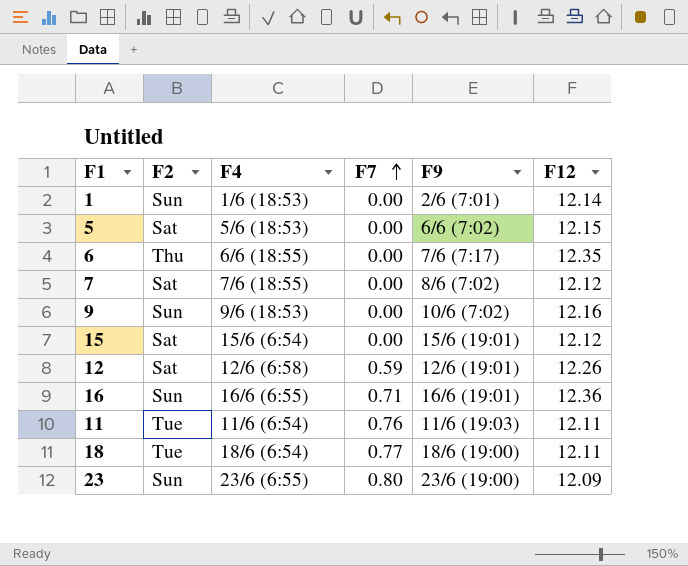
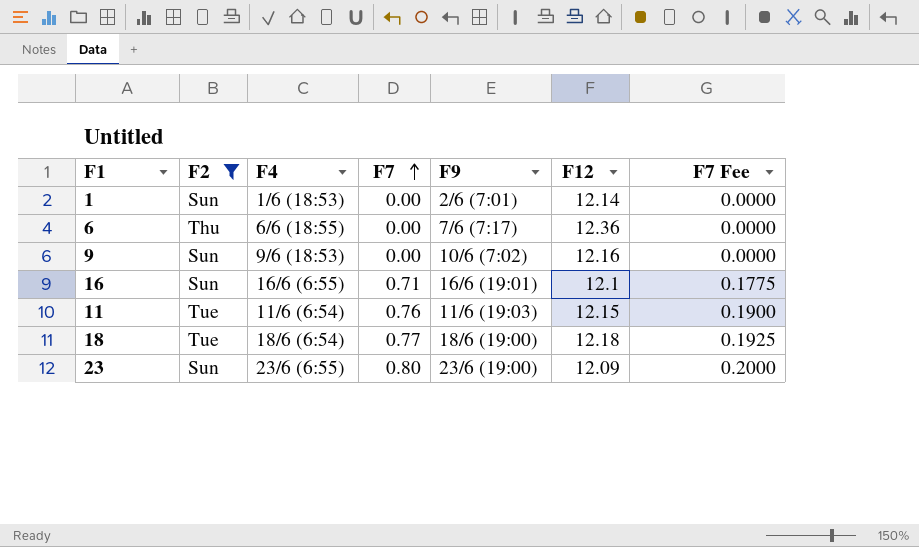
filter: none -> F2 != Sat
column F7 Fee | formula: none -> [F7] * 0.25
6 | F12: 12.35 -> 12.36
16 | F12: 12.36 -> 12.1
11 | F12: 12.11 -> 12.15
18 | F12: 12.11 -> 12.18

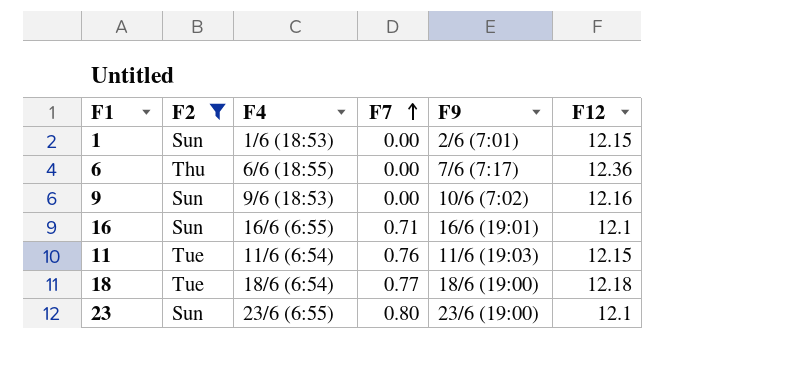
column F7 Fee | formula: [F7] * 0.25 -> none
1 | F12: 12.14 -> 12.15
23 | F12: 12.09 -> 12.1

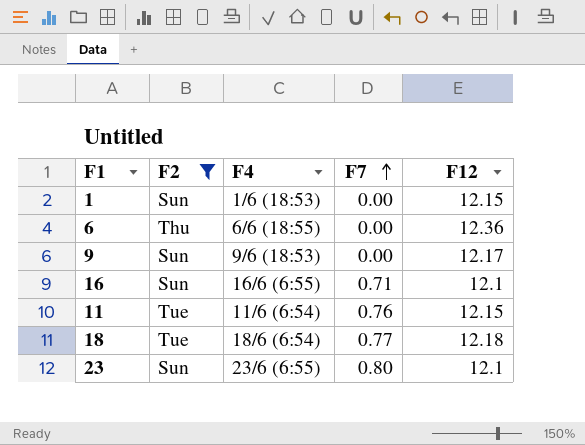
column F9 | position: 5 -> none
9 | F12: 12.16 -> 12.17

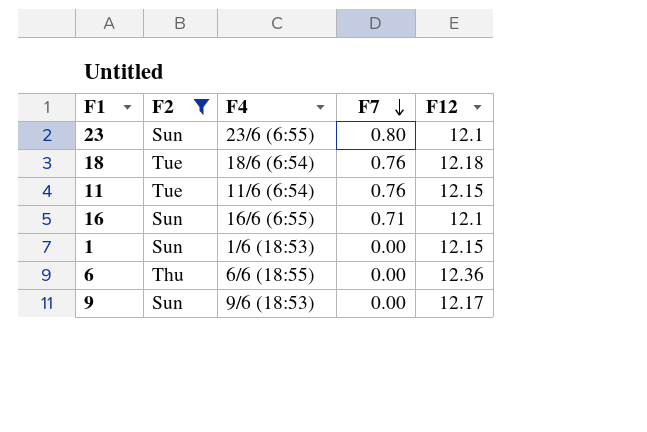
row order: F7 ascending -> F7 descending
18 | F7: 0.77 -> 0.76

